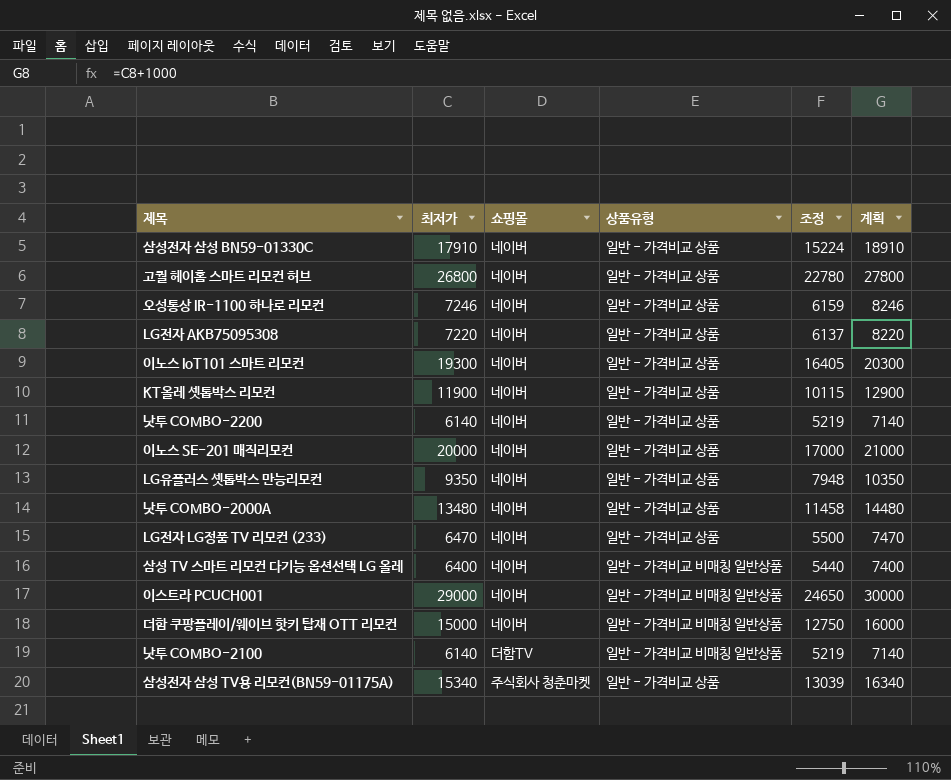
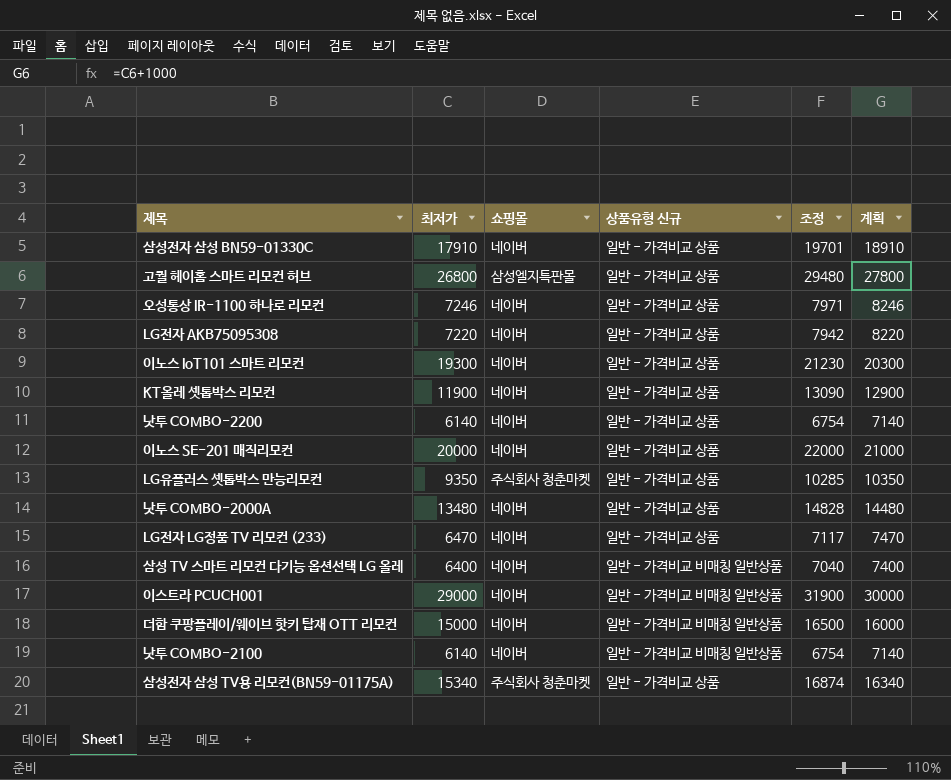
column name: 상품유형 -> 상품유형 신규
column 조정 | formula: [최저가] * 0.85 -> [최저가] * 1.1
고퀄 헤이홈 스마트 리모컨 허브 | 쇼핑몰: 네이버 -> 삼성엘지특판몰
LG유플러스 셋톱박스 만능리모컨 | 쇼핑몰: 네이버 -> 주식회사 청춘마켓
낫투 COMBO-2100 | 쇼핑몰: 더함TV -> 네이버

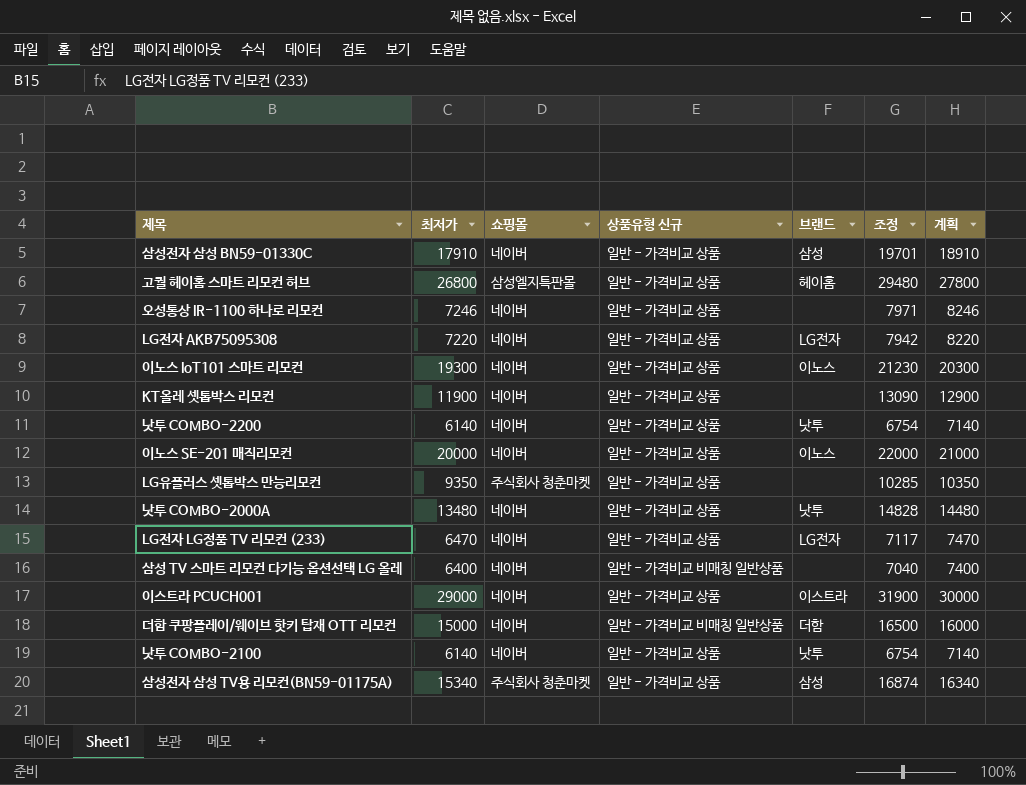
column 브랜드 | position: none -> 5
이스트라 PCUCH001 | 상품유형 신규: 일반 - 가격비교 비매칭 일반상품 -> 일반 - 가격비교 상품
낫투 COMBO-2100 | 상품유형 신규: 일반 - 가격비교 비매칭 일반상품 -> 일반 - 가격비교 상품

